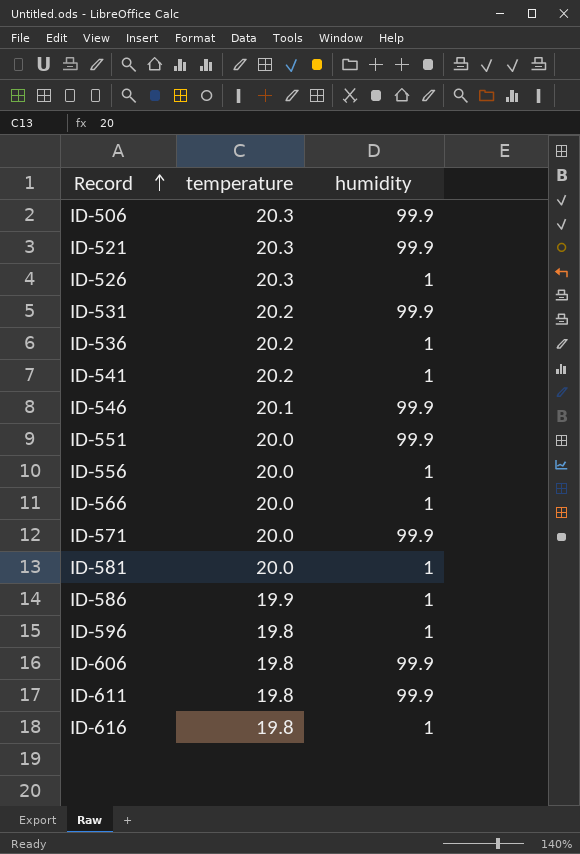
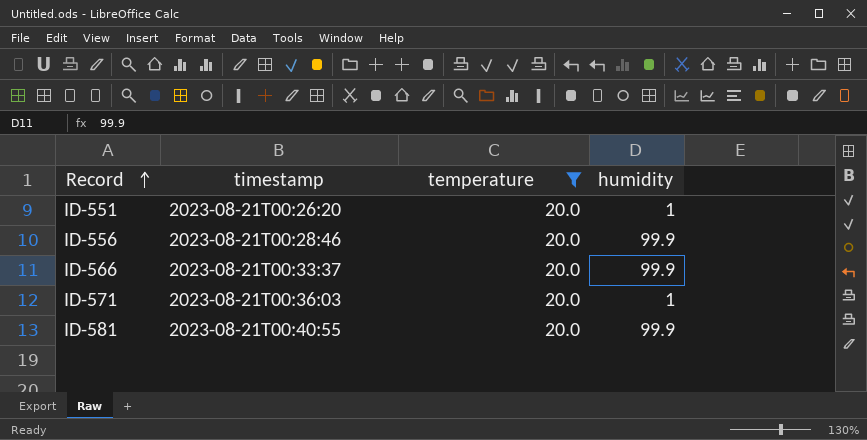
filter: none -> temperature = 20.0
column timestamp | position: none -> 2
ID-551 | humidity: 99.9 -> 1
ID-556 | humidity: 1 -> 99.9
ID-566 | humidity: 1 -> 99.9
ID-571 | humidity: 99.9 -> 1
ID-581 | humidity: 1 -> 99.9

